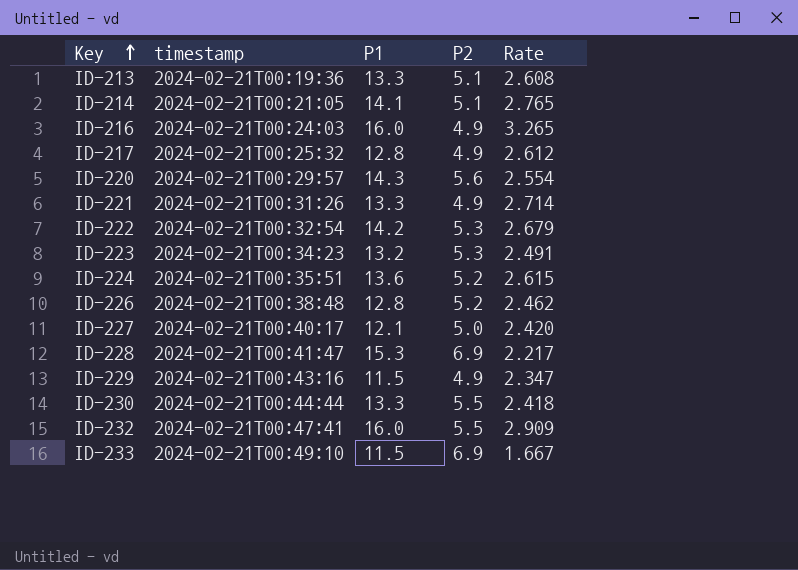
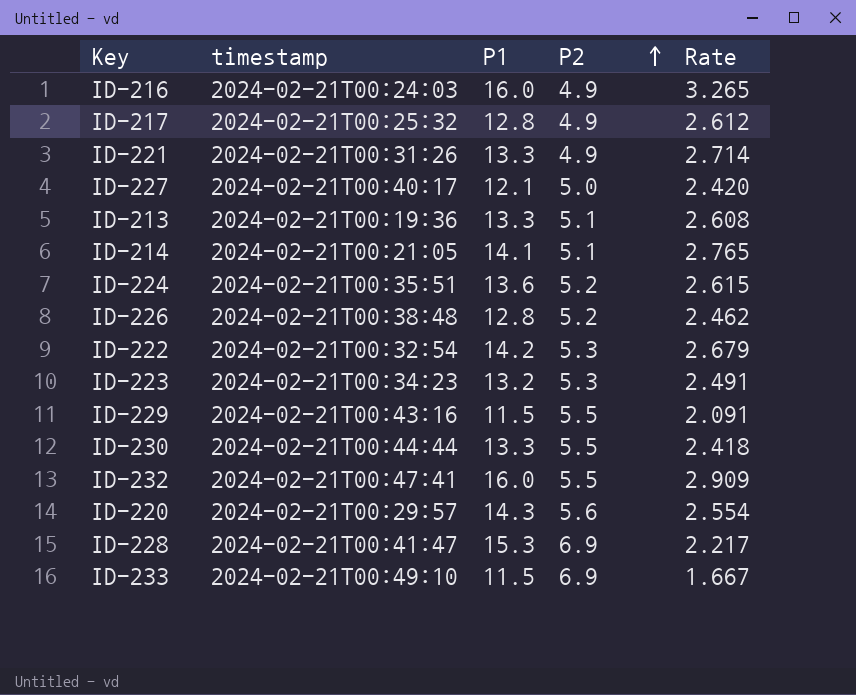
row order: Key ascending -> P2 ascending
ID-229 | P2: 4.9 -> 5.5
ID-229 | Rate: 2.347 -> 2.091

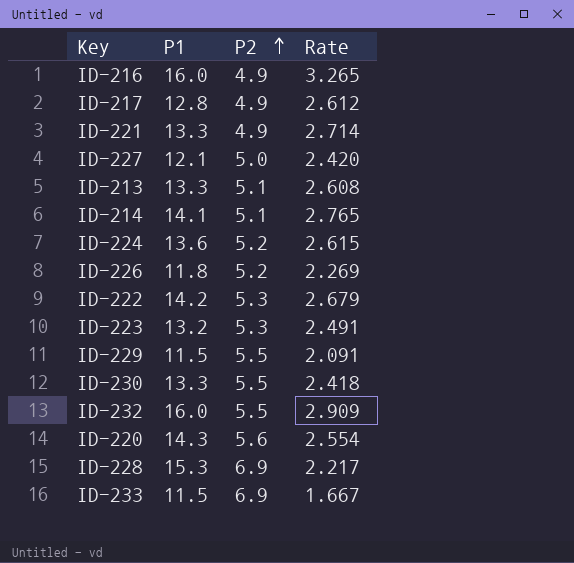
column timestamp | position: 2 -> none
ID-226 | P1: 12.8 -> 11.8
ID-226 | Rate: 2.462 -> 2.269

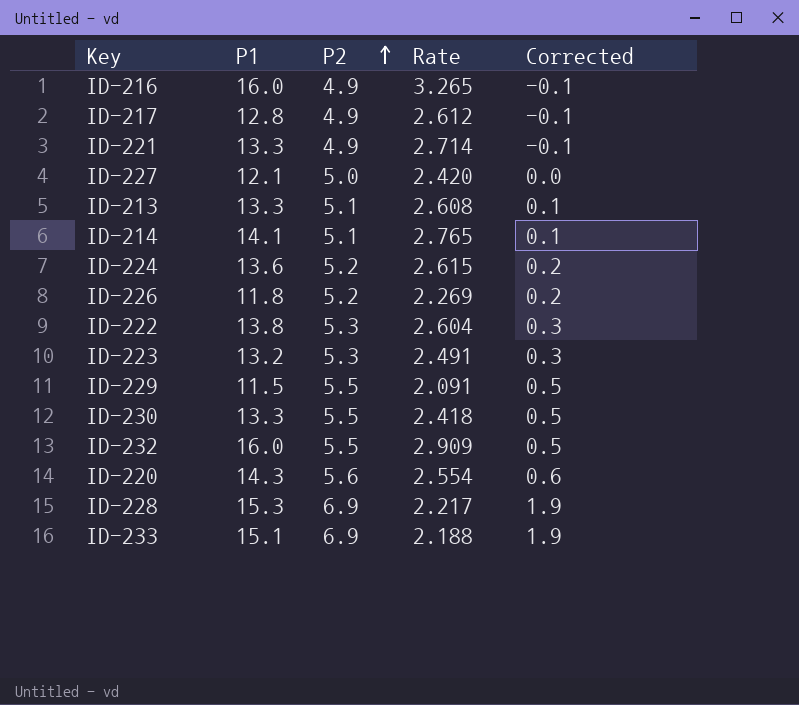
column Corrected | formula: none -> [P2] - 5
ID-222 | P1: 14.2 -> 13.8
ID-222 | Rate: 2.679 -> 2.604
ID-233 | P1: 11.5 -> 15.1
ID-233 | Rate: 1.667 -> 2.188

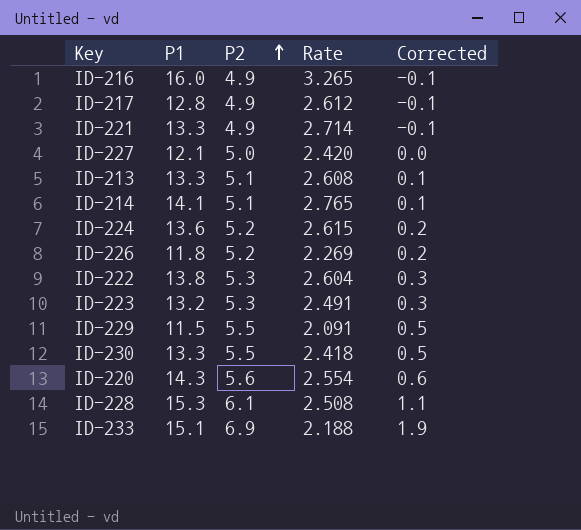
row ID-232: 16.0 | 5.5 | 2.909 | 0.5 -> none
ID-228 | P2: 6.9 -> 6.1
ID-228 | Rate: 2.217 -> 2.508
ID-228 | Corrected: 1.9 -> 1.1

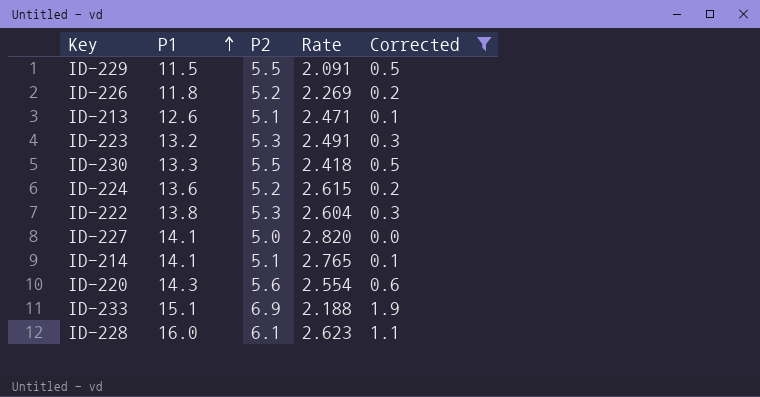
filter: none -> Corrected != -0.1
row order: P2 ascending -> P1 ascending
ID-213 | P1: 13.3 -> 12.6
ID-213 | Rate: 2.608 -> 2.471
ID-227 | P1: 12.1 -> 14.1
ID-227 | Rate: 2.420 -> 2.820
ID-228 | P1: 15.3 -> 16.0
ID-228 | Rate: 2.508 -> 2.623

